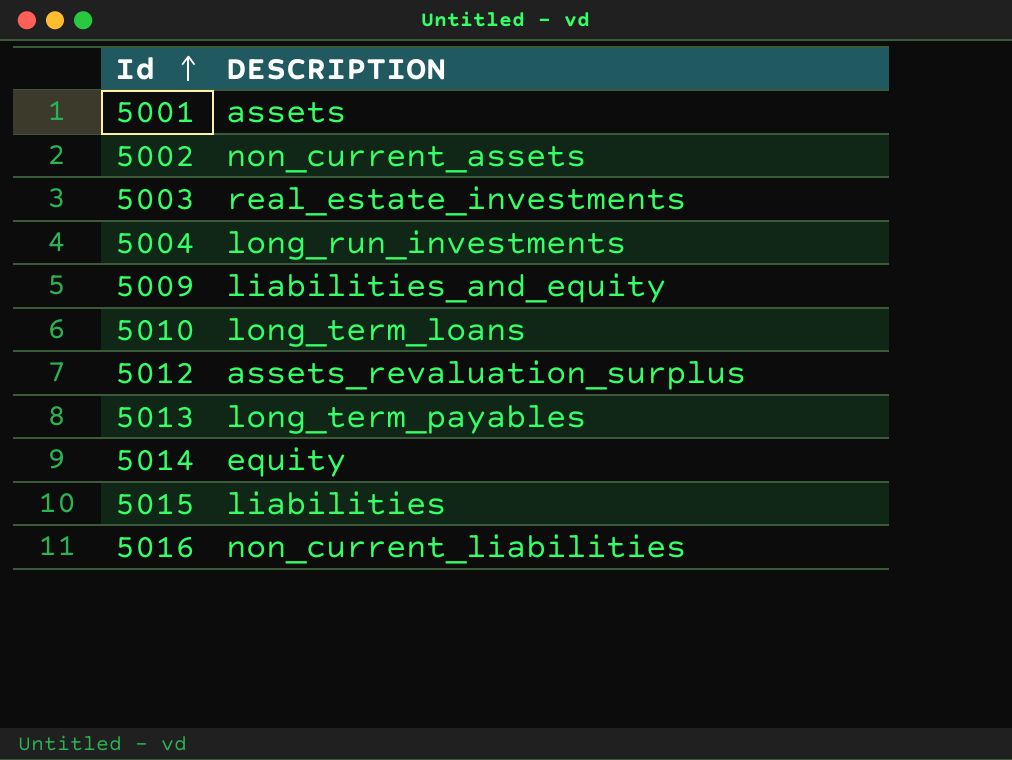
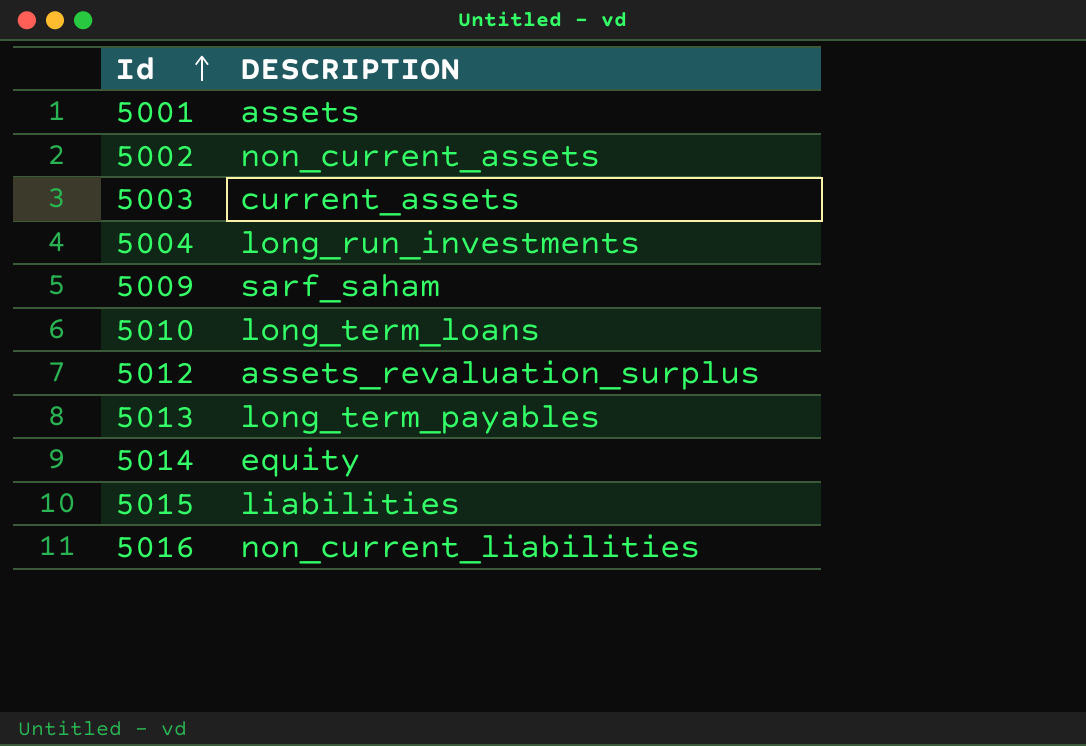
5003 | DESCRIPTION: real_estate_investments -> current_assets
5009 | DESCRIPTION: liabilities_and_equity -> sarf_saham

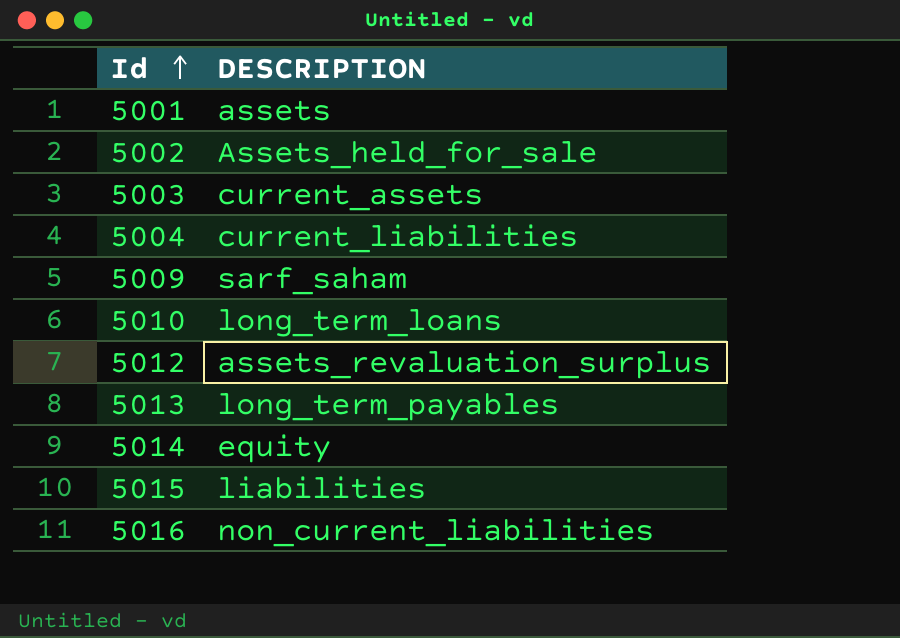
5002 | DESCRIPTION: non_current_assets -> Assets_held_for_sale
5004 | DESCRIPTION: long_run_investments -> current_liabilities

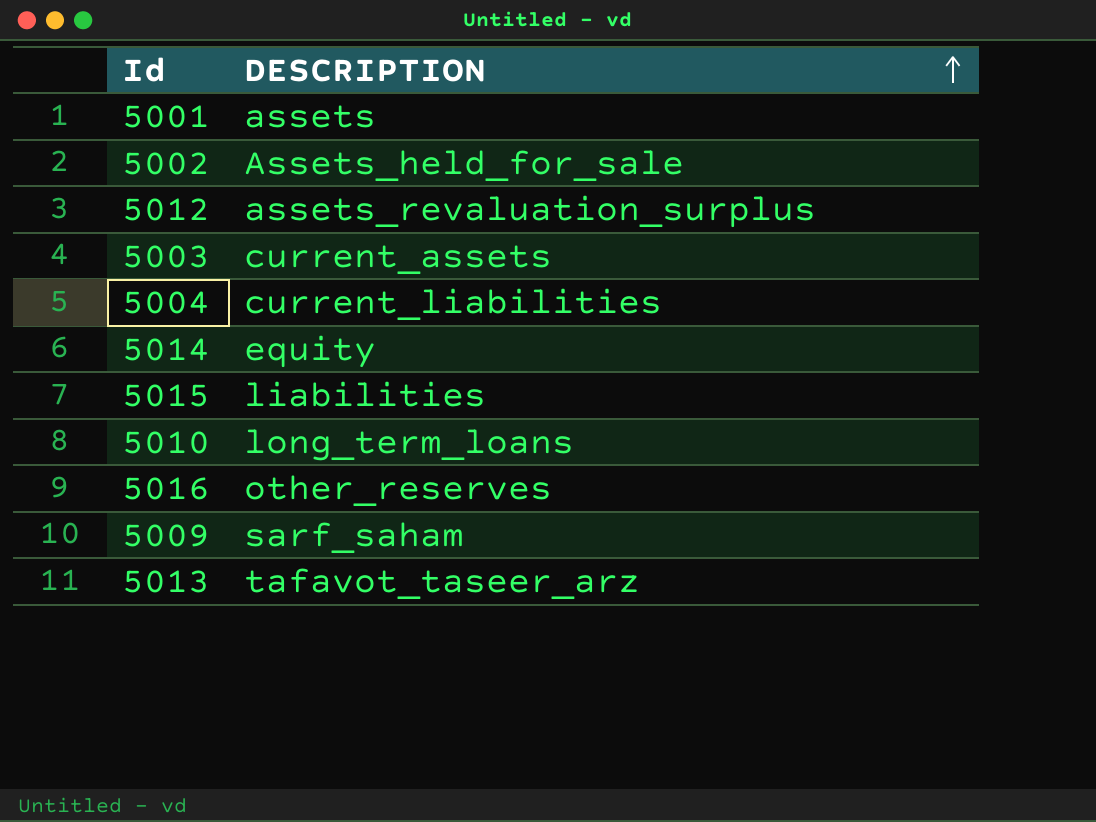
row order: Id ascending -> DESCRIPTION ascending
5016 | DESCRIPTION: non_current_liabilities -> other_reserves
5013 | DESCRIPTION: long_term_payables -> tafavot_taseer_arz

